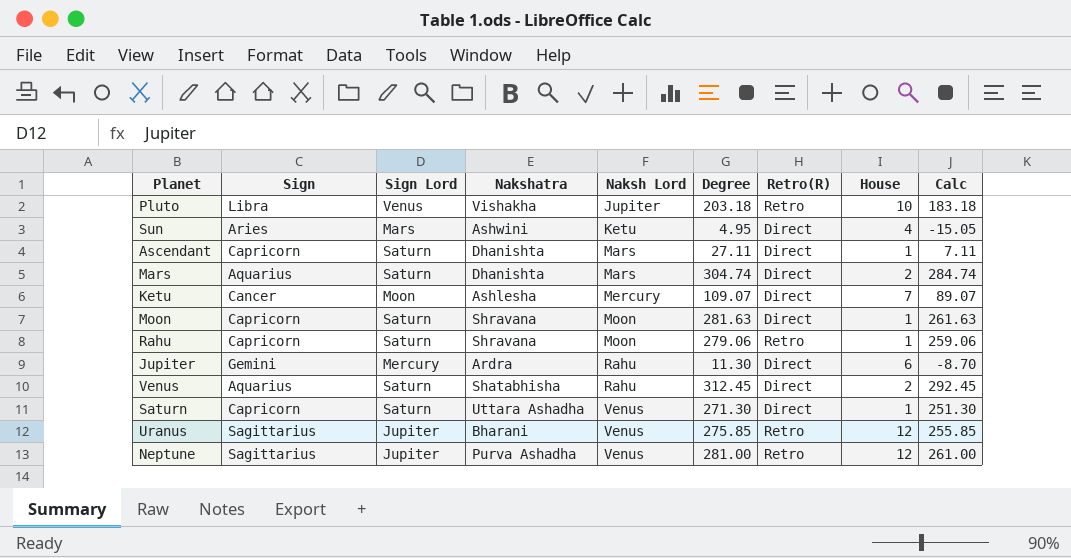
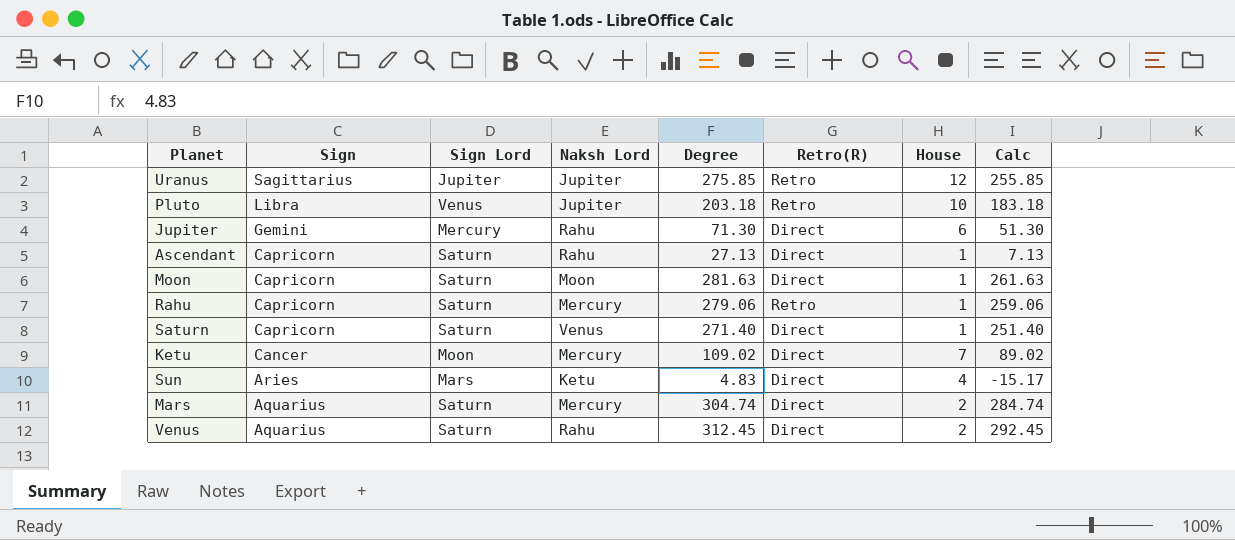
row order: Naksh Lord ascending -> Sign descending
column Nakshatra | position: 4 -> none
row Neptune: Sagittarius | Jupiter | Purva Ashadha | Venus | 281.00 | Retro | 12 | 261.00 -> none
Uranus | Naksh Lord: Venus -> Jupiter
Jupiter | Degree: 11.30 -> 71.30
Jupiter | Calc: -8.70 -> 51.30
Ascendant | Naksh Lord: Mars -> Rahu
Ascendant | Degree: 27.11 -> 27.13
Ascendant | Calc: 7.11 -> 7.13
Rahu | Naksh Lord: Moon -> Mercury
Saturn | Degree: 271.30 -> 271.40
Saturn | Calc: 251.30 -> 251.40
Ketu | Degree: 109.07 -> 109.02
Ketu | Calc: 89.07 -> 89.02
Sun | Degree: 4.95 -> 4.83
Sun | Calc: -15.05 -> -15.17
Mars | Naksh Lord: Mars -> Mercury

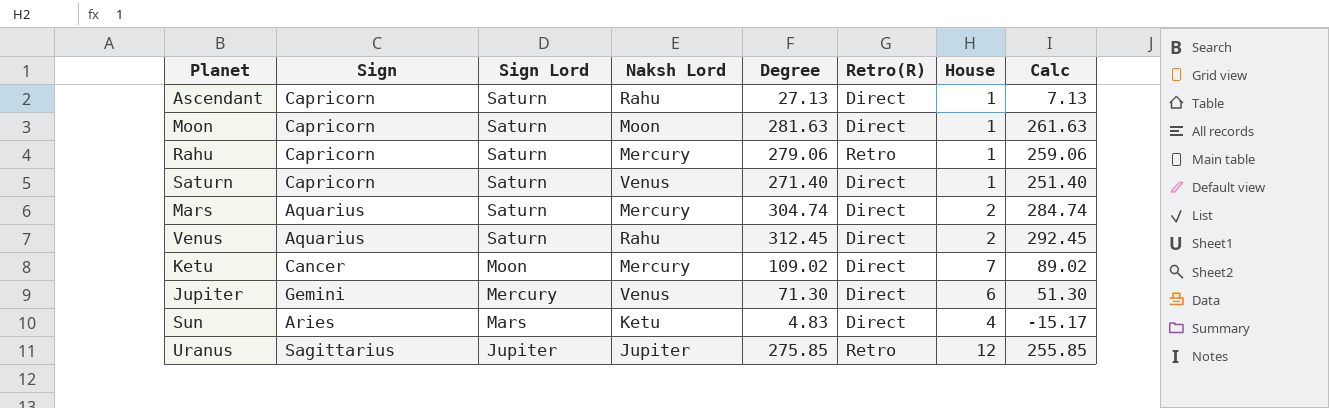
row order: Sign descending -> Sign Lord descending
row Pluto: Libra | Venus | Jupiter | 203.18 | Retro | 10 | 183.18 -> none
Jupiter | Naksh Lord: Rahu -> Venus

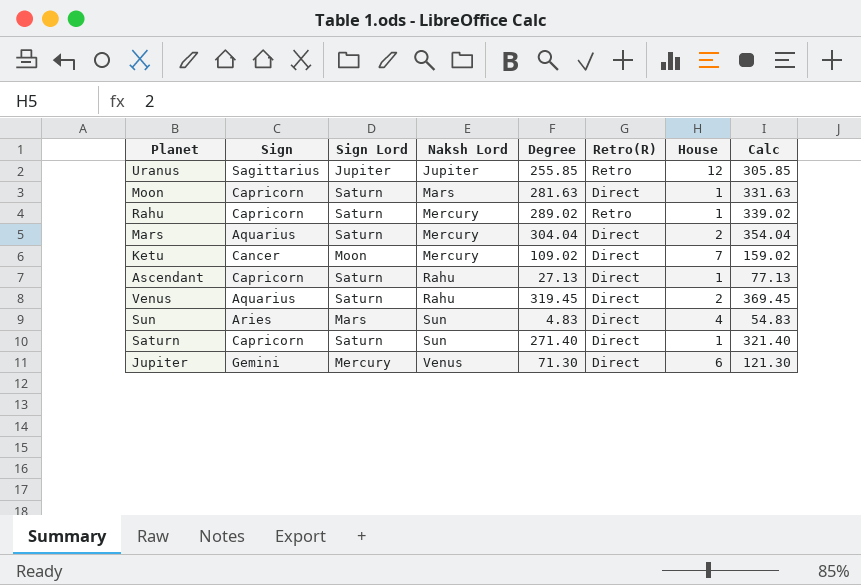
row order: Sign Lord descending -> Naksh Lord ascending
column Calc | formula: [Degree] - 20 -> [Degree] + 50
Uranus | Degree: 275.85 -> 255.85
Moon | Naksh Lord: Moon -> Mars
Rahu | Degree: 279.06 -> 289.02
Mars | Degree: 304.74 -> 304.04
Venus | Degree: 312.45 -> 319.45
Sun | Naksh Lord: Ketu -> Sun
Saturn | Naksh Lord: Venus -> Sun

